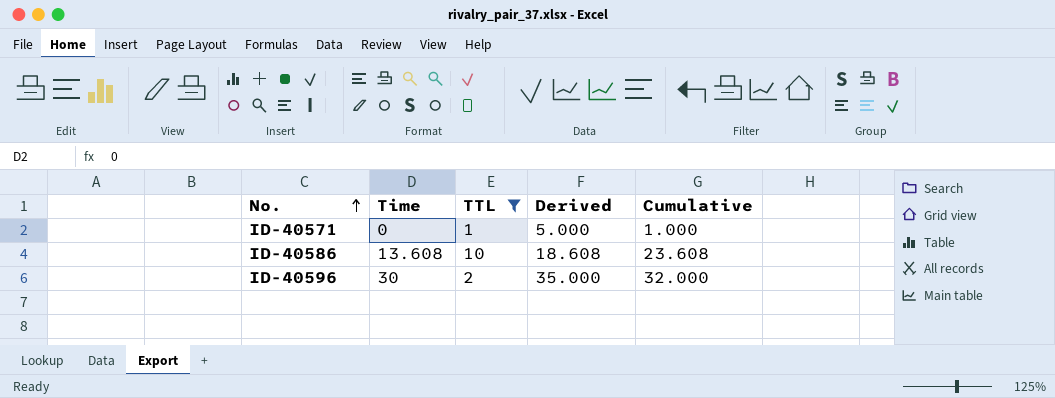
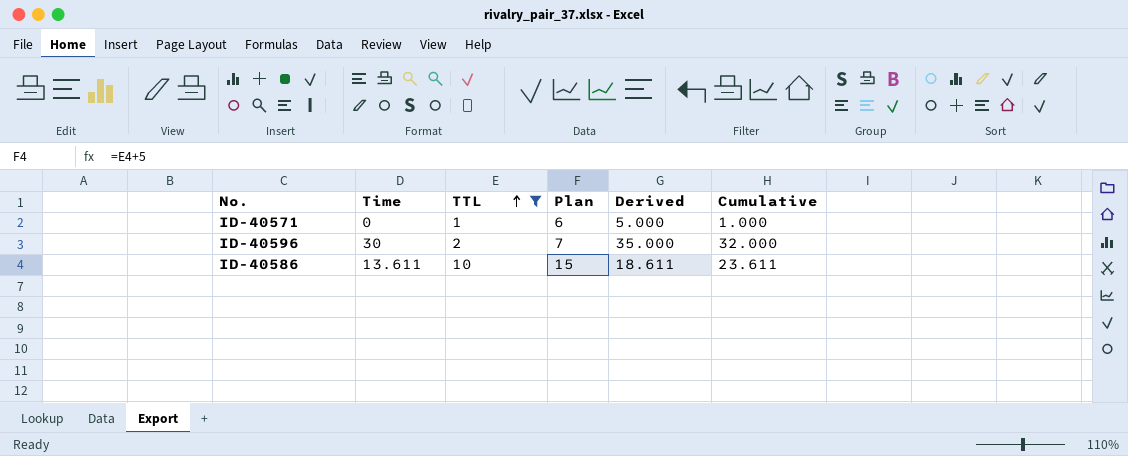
row order: No. ascending -> TTL ascending
column Plan | formula: none -> [TTL] + 5
ID-40586 | Time: 13.608 -> 13.611
ID-40586 | Derived: 18.608 -> 18.611
ID-40586 | Cumulative: 23.608 -> 23.611

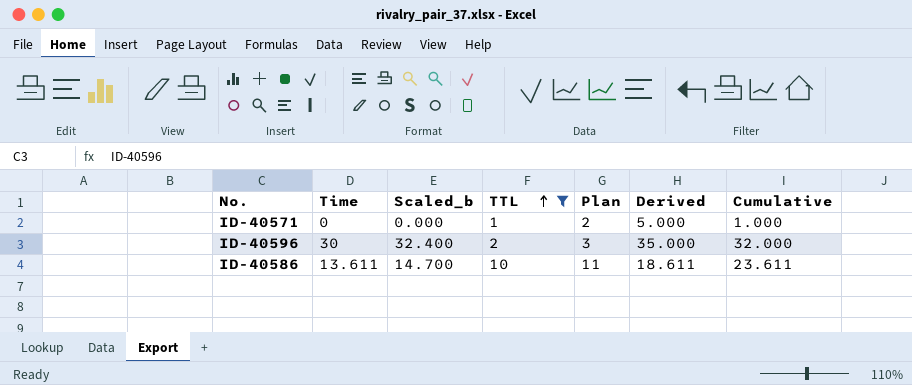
column Scaled_b | formula: none -> [Time] * 1.08
column Plan | formula: [TTL] + 5 -> [TTL] + 1

